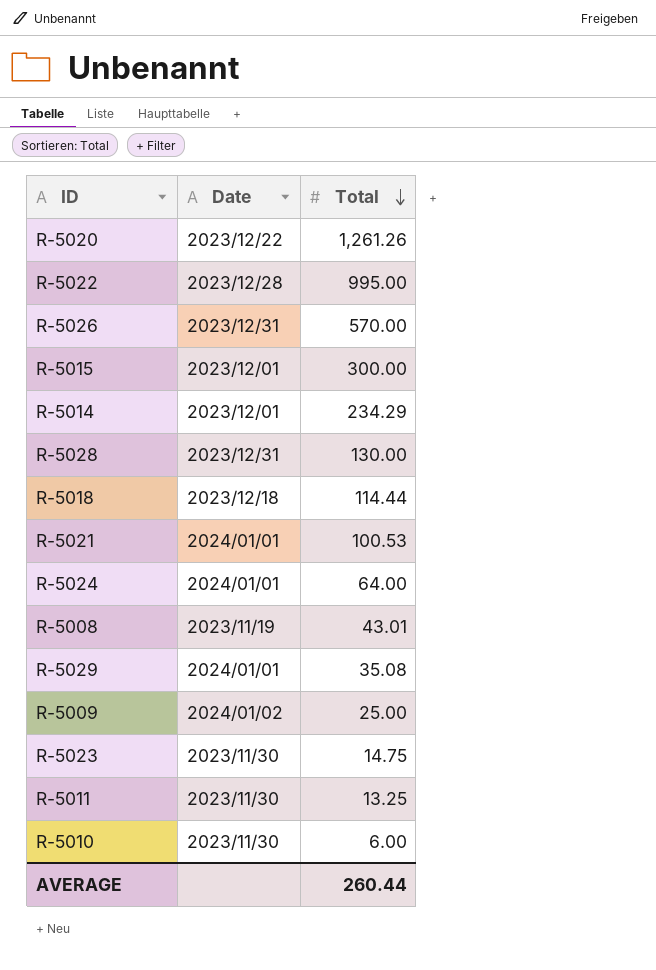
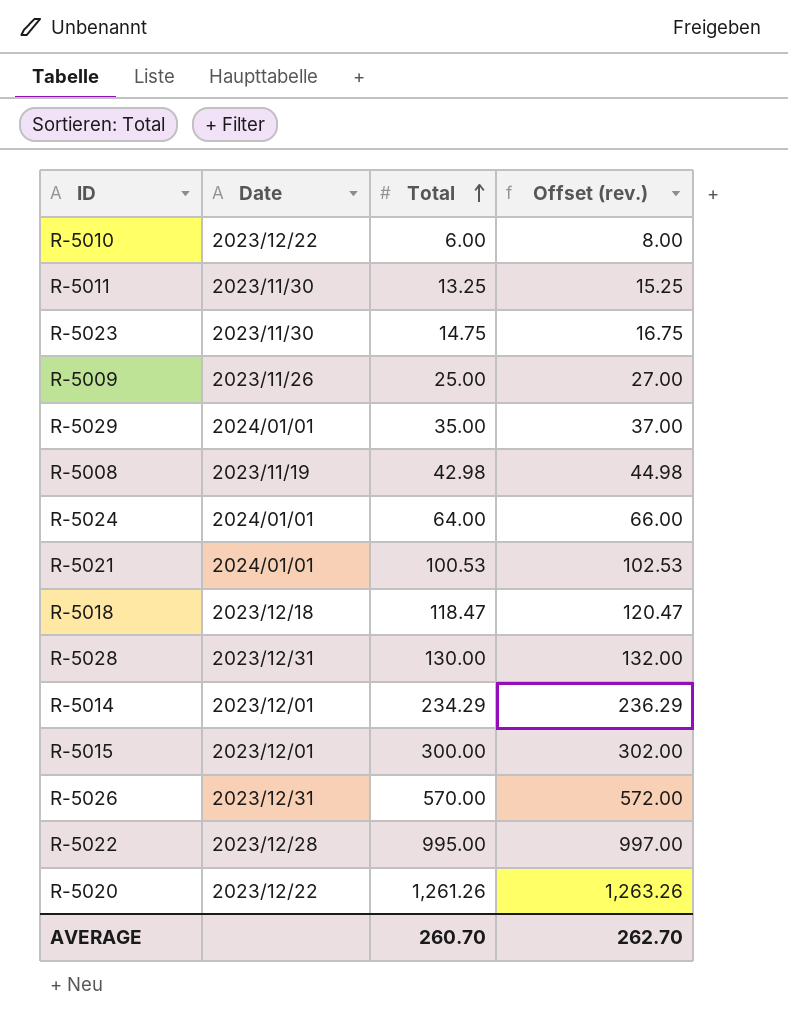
row order: Total descending -> Total ascending
column Offset (rev.) | formula: none -> [Total] + 2
R-5010 | Date: 2023/11/30 -> 2023/12/22
R-5009 | Date: 2024/01/02 -> 2023/11/26
R-5029 | Total: 35.08 -> 35.00
R-5008 | Total: 43.01 -> 42.98
R-5018 | Total: 114.44 -> 118.47
AVERAGE | Total: 260.44 -> 260.70

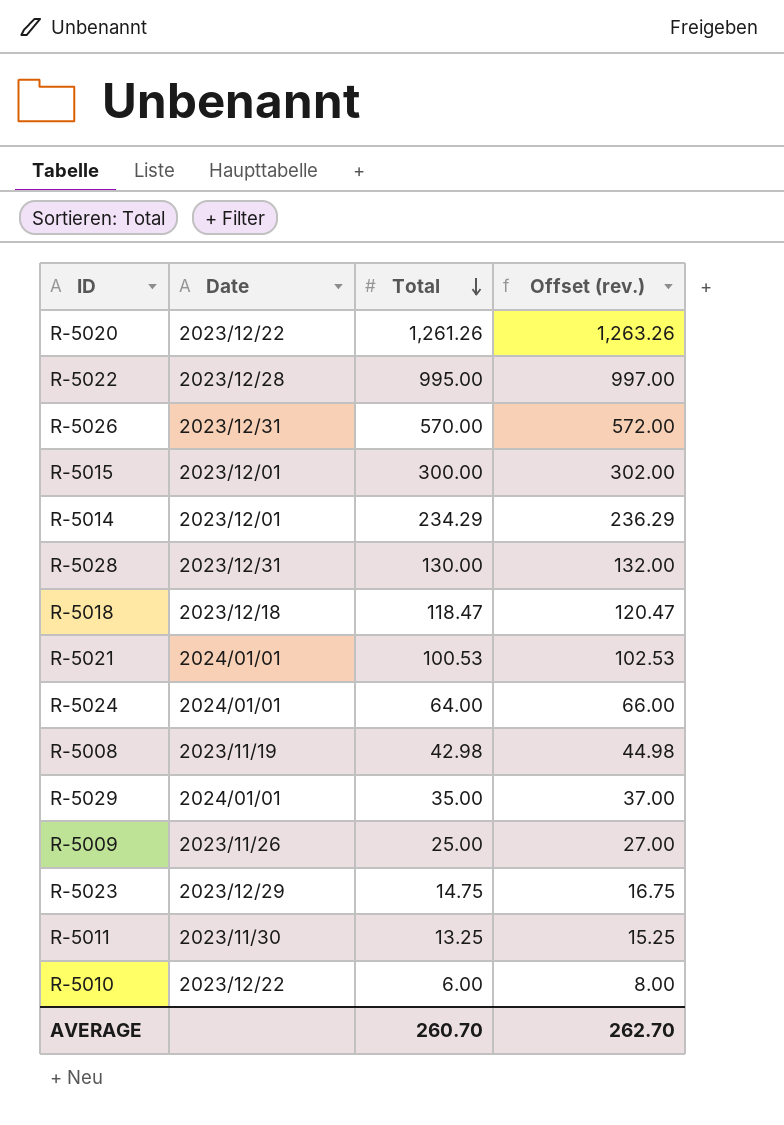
row order: Total ascending -> Total descending
R-5023 | Date: 2023/11/30 -> 2023/12/29

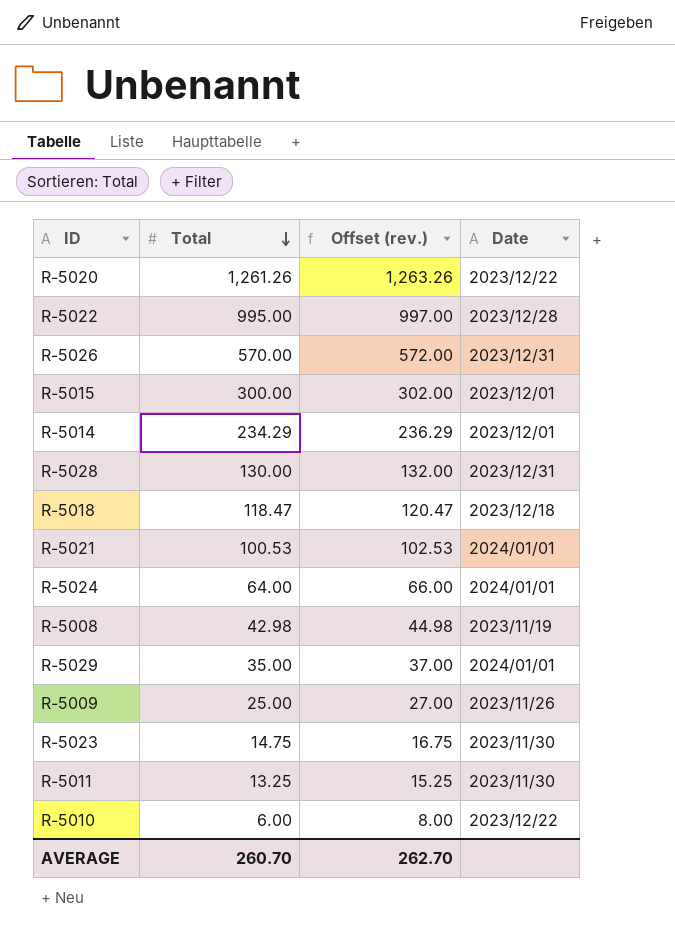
column Date | position: 2 -> 4
R-5023 | Date: 2023/12/29 -> 2023/11/30

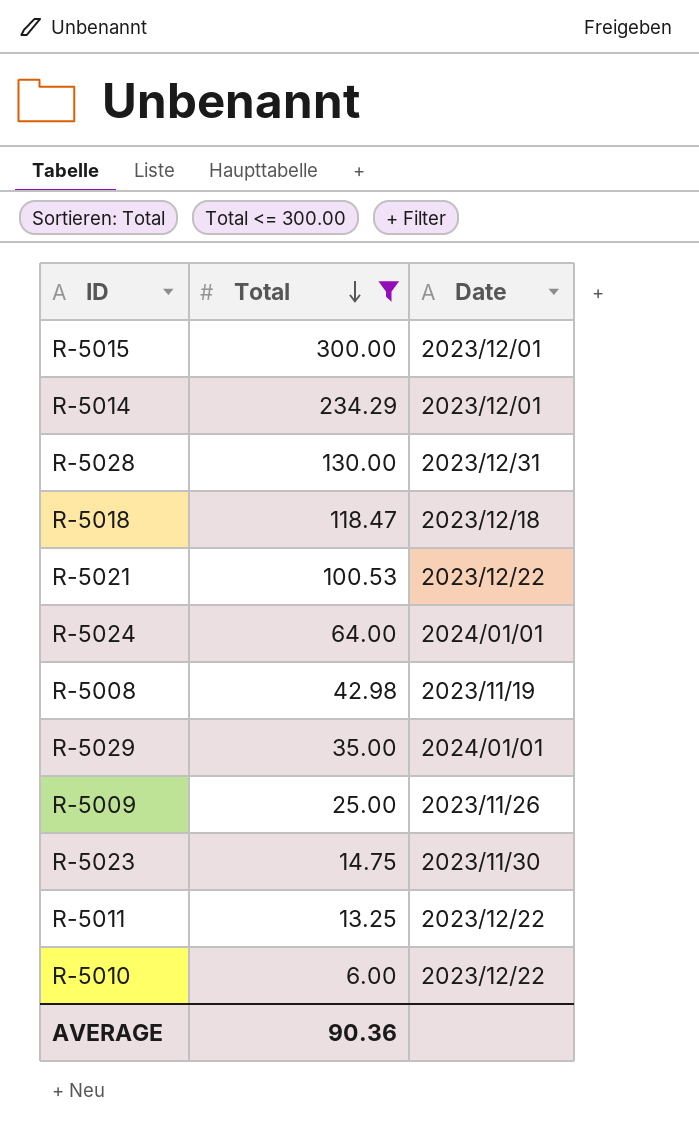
filter: none -> Total <= 300.00
column Offset (rev.) | formula: [Total] + 2 -> none
R-5021 | Date: 2024/01/01 -> 2023/12/22
R-5011 | Date: 2023/11/30 -> 2023/12/22
AVERAGE | Total: 260.70 -> 90.36

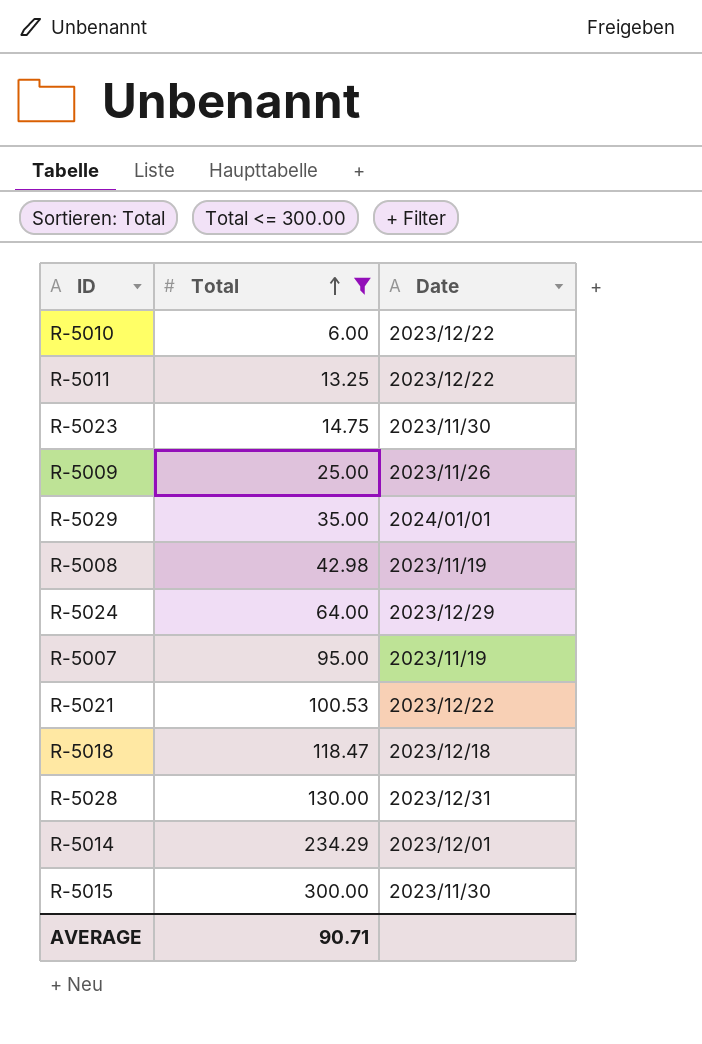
row order: Total descending -> Total ascending
R-5024 | Date: 2024/01/01 -> 2023/12/29
row R-5007: none -> 95.00 | 2023/11/19
R-5015 | Date: 2023/12/01 -> 2023/11/30
AVERAGE | Total: 90.36 -> 90.71

